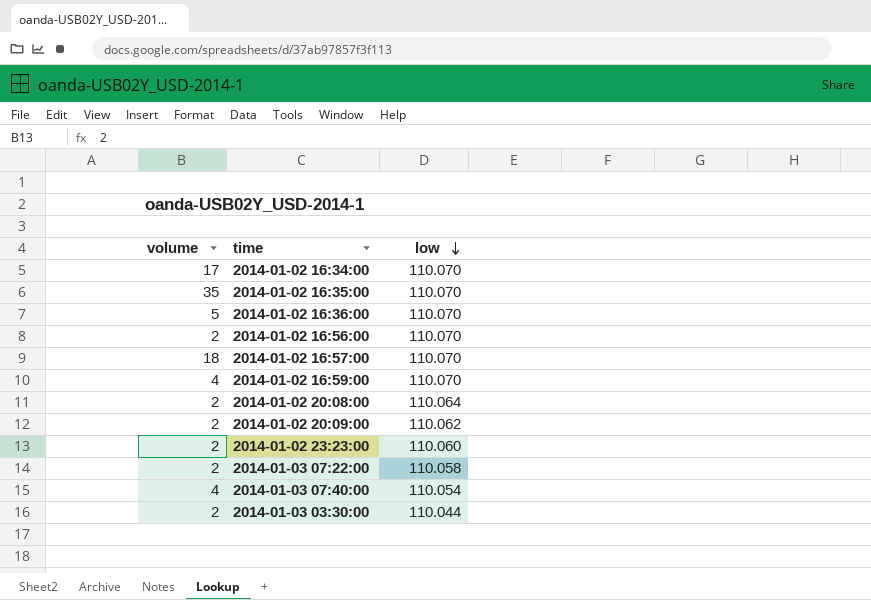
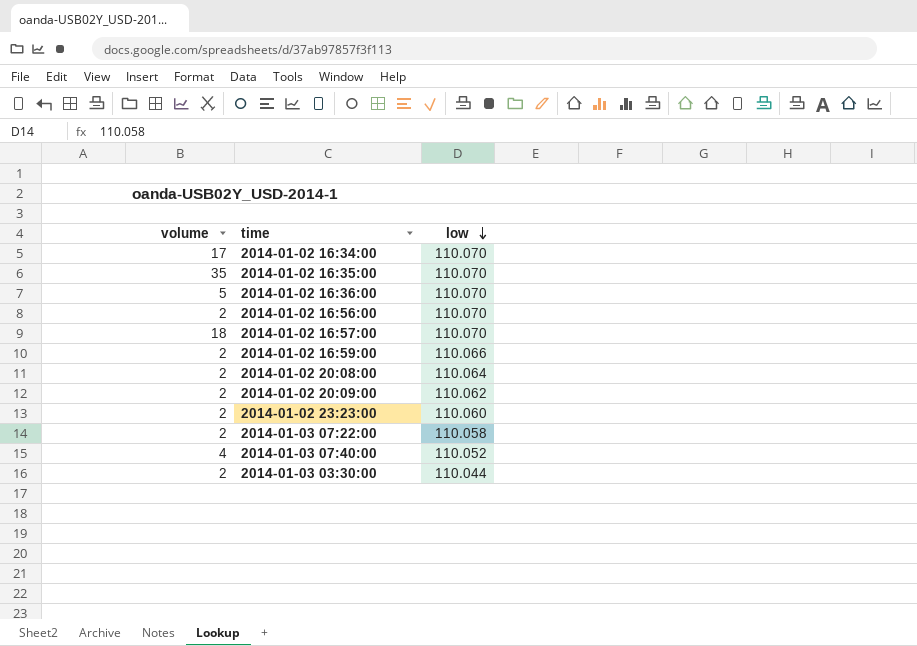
2014-01-02 16:59:00 | volume: 4 -> 2
2014-01-02 16:59:00 | low: 110.070 -> 110.066
2014-01-03 07:40:00 | low: 110.054 -> 110.052

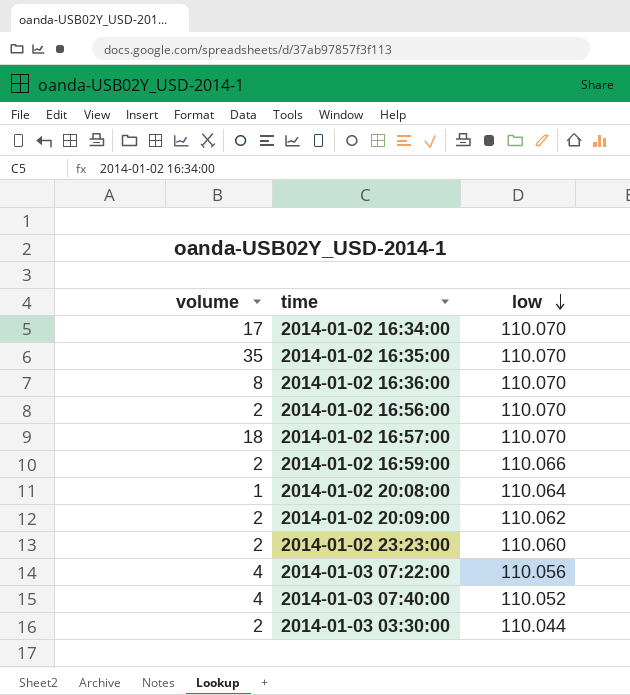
2014-01-02 16:36:00 | volume: 5 -> 8
2014-01-02 20:08:00 | volume: 2 -> 1
2014-01-03 07:22:00 | volume: 2 -> 4
2014-01-03 07:22:00 | low: 110.058 -> 110.056

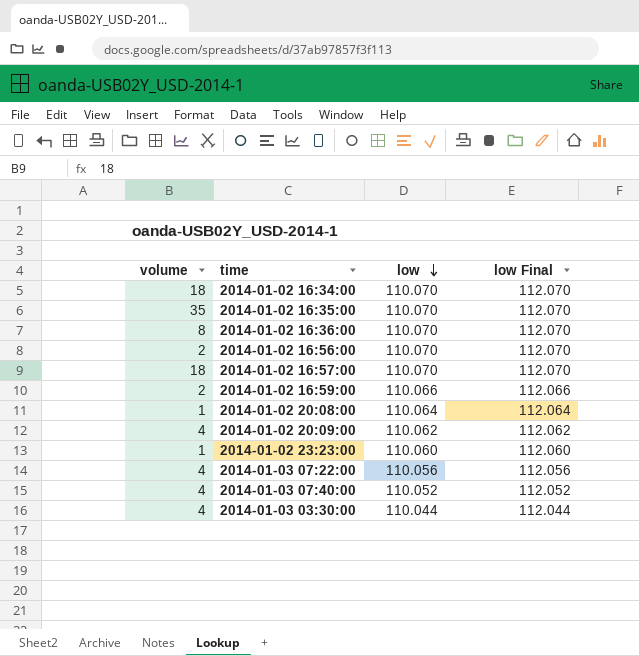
column low Final | formula: none -> [low] + 2
2014-01-02 16:34:00 | volume: 17 -> 18
2014-01-02 20:09:00 | volume: 2 -> 4
2014-01-02 23:23:00 | volume: 2 -> 1
2014-01-03 03:30:00 | volume: 2 -> 4

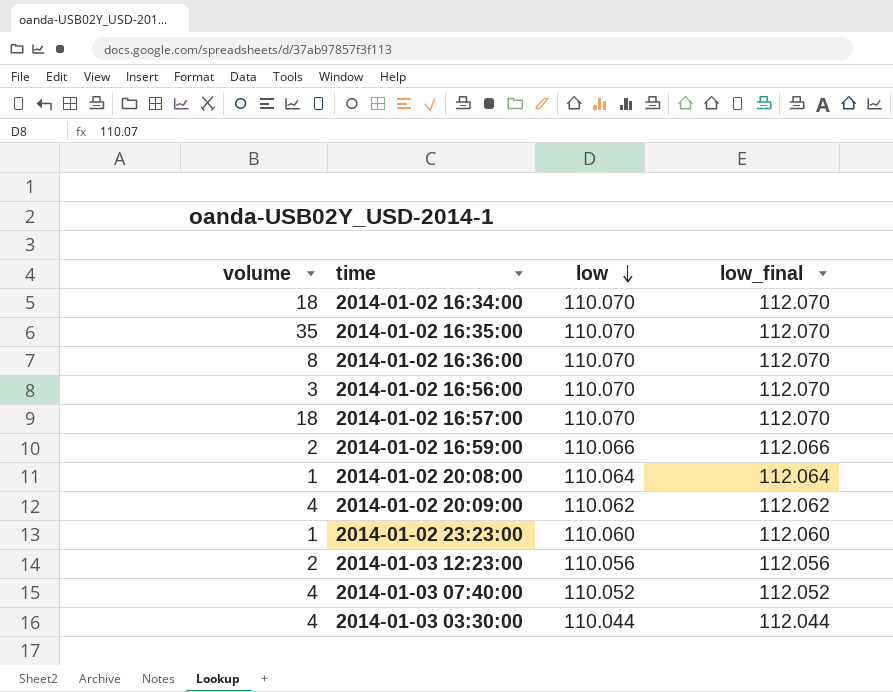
column name: low Final -> low_final
row 2014-01-03 07:22:00: 4 | 110.056 | 112.056 -> none
2014-01-02 16:56:00 | volume: 2 -> 3
row 2014-01-03 12:23:00: none -> 2 | 110.056 | 112.056

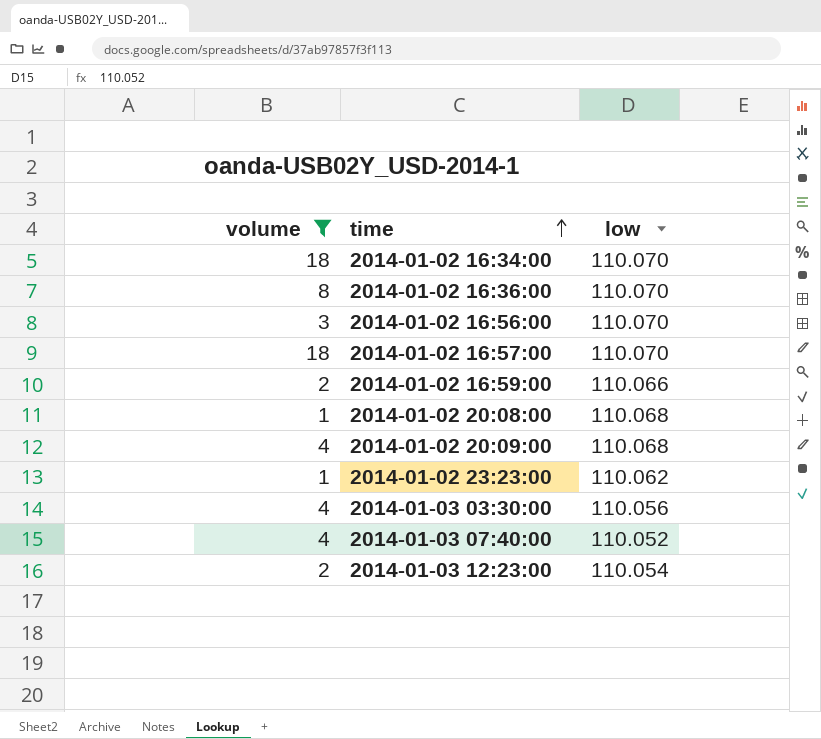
filter: none -> volume != 35
row order: low descending -> time ascending
column low_final | formula: [low] + 2 -> none
2014-01-02 20:08:00 | low: 110.064 -> 110.068
2014-01-02 20:09:00 | low: 110.062 -> 110.068
2014-01-02 23:23:00 | low: 110.060 -> 110.062
2014-01-03 03:30:00 | low: 110.044 -> 110.056
2014-01-03 12:23:00 | low: 110.056 -> 110.054

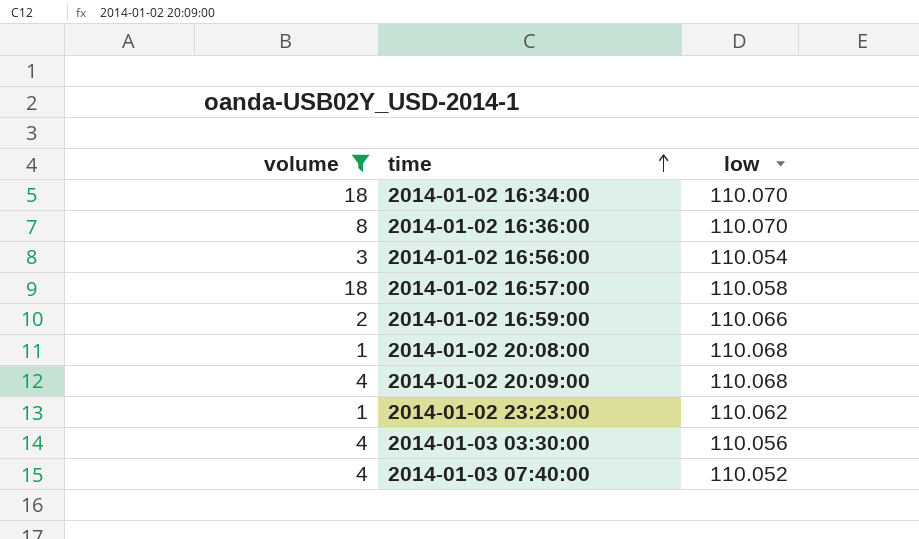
row 2014-01-03 12:23:00: 2 | 110.054 -> none
2014-01-02 16:56:00 | low: 110.070 -> 110.054
2014-01-02 16:57:00 | low: 110.070 -> 110.058

